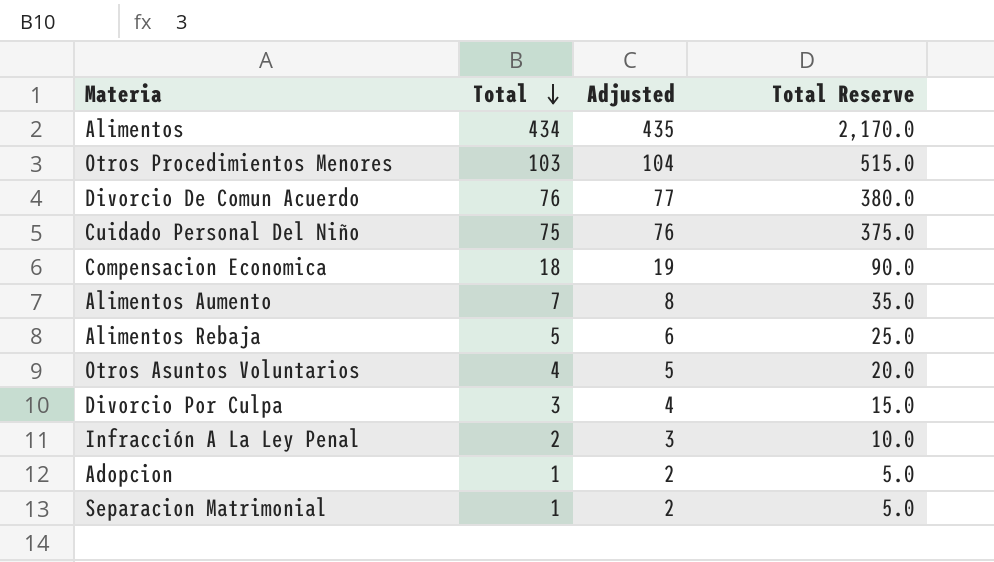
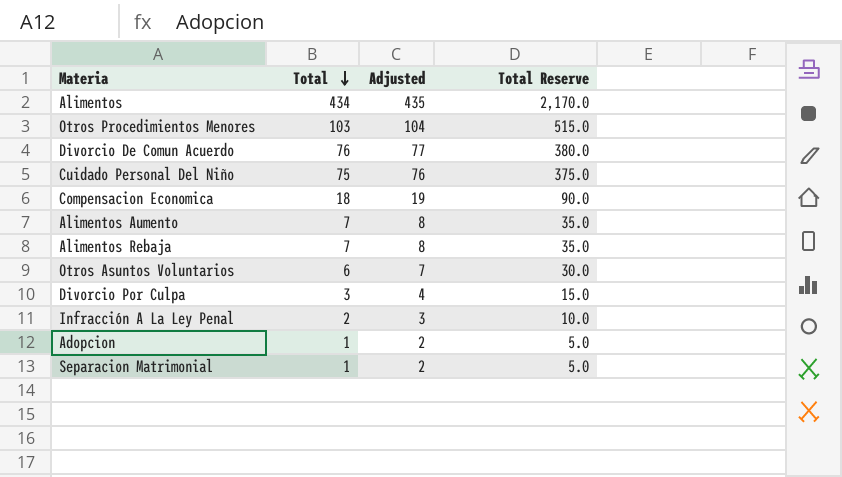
Alimentos Rebaja | Total: 5 -> 7
Alimentos Rebaja | Adjusted: 6 -> 8
Alimentos Rebaja | Total Reserve: 25.0 -> 35.0
Otros Asuntos Voluntarios | Total: 4 -> 6
Otros Asuntos Voluntarios | Adjusted: 5 -> 7
Otros Asuntos Voluntarios | Total Reserve: 20.0 -> 30.0

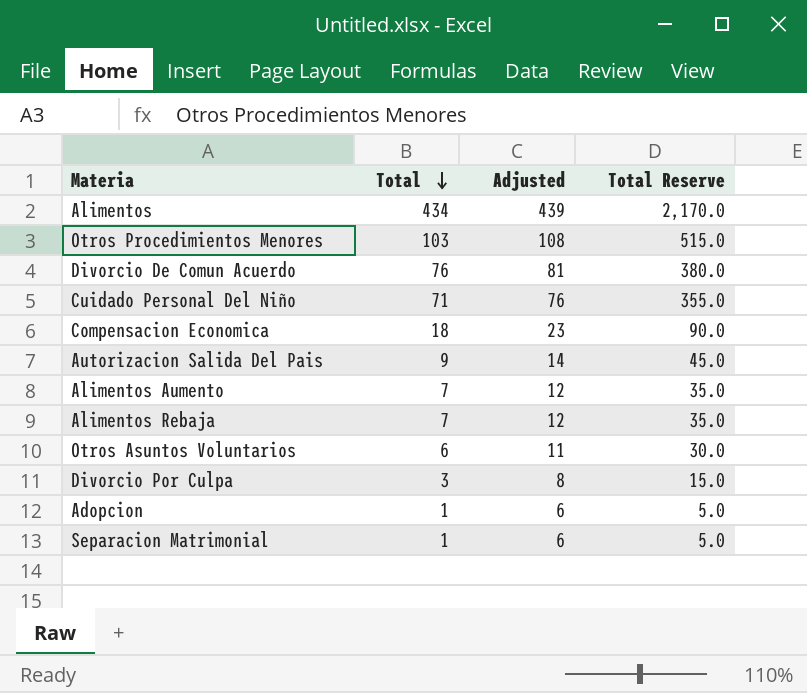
column Adjusted | formula: [Total] + 1 -> [Total] + 5
row Infracción A La Ley Penal: 2 | 3 | 10.0 -> none
Cuidado Personal Del Niño | Total: 75 -> 71
Cuidado Personal Del Niño | Total Reserve: 375.0 -> 355.0
row Autorizacion Salida Del Pais: none -> 9 | 14 | 45.0

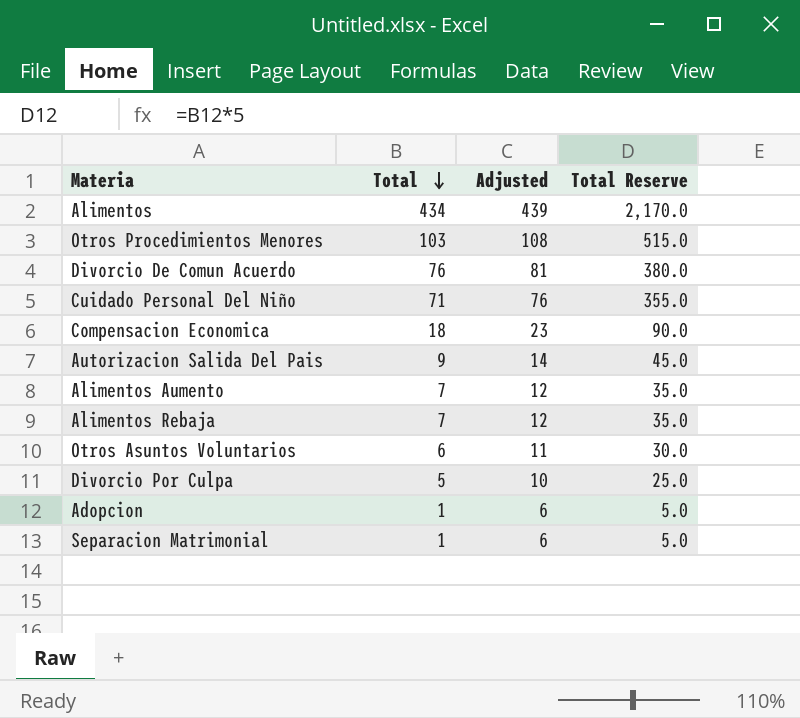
Divorcio Por Culpa | Total: 3 -> 5
Divorcio Por Culpa | Adjusted: 8 -> 10
Divorcio Por Culpa | Total Reserve: 15.0 -> 25.0

